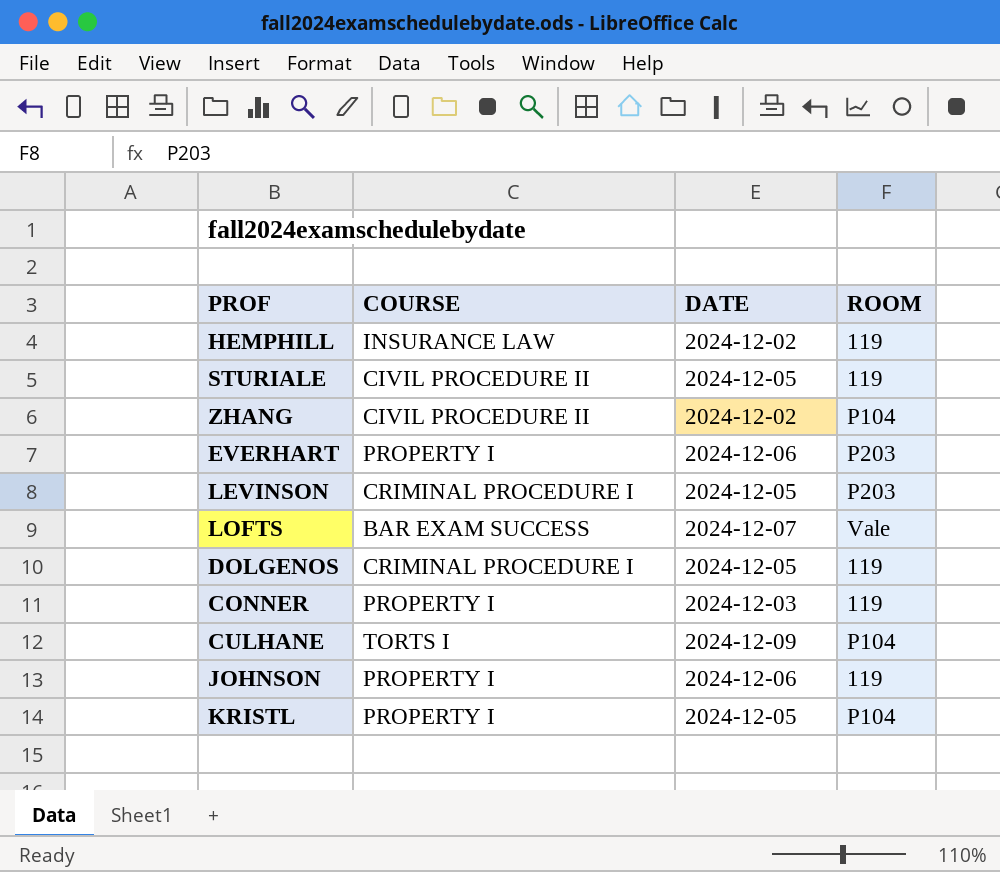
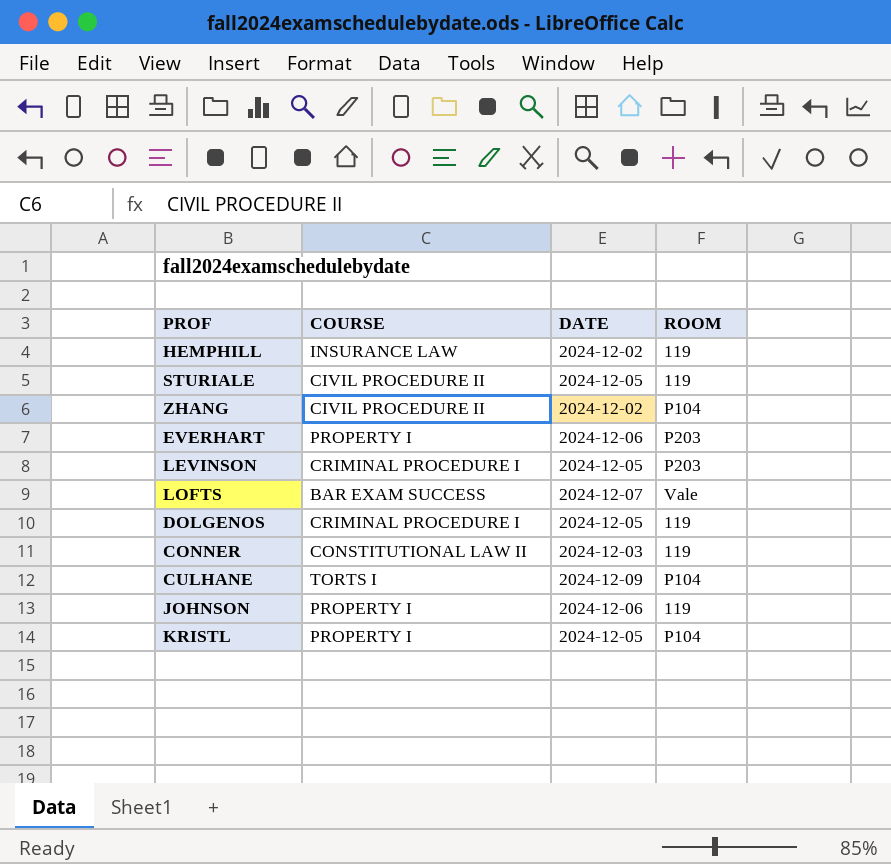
CONNER | COURSE: PROPERTY I -> CONSTITUTIONAL LAW II

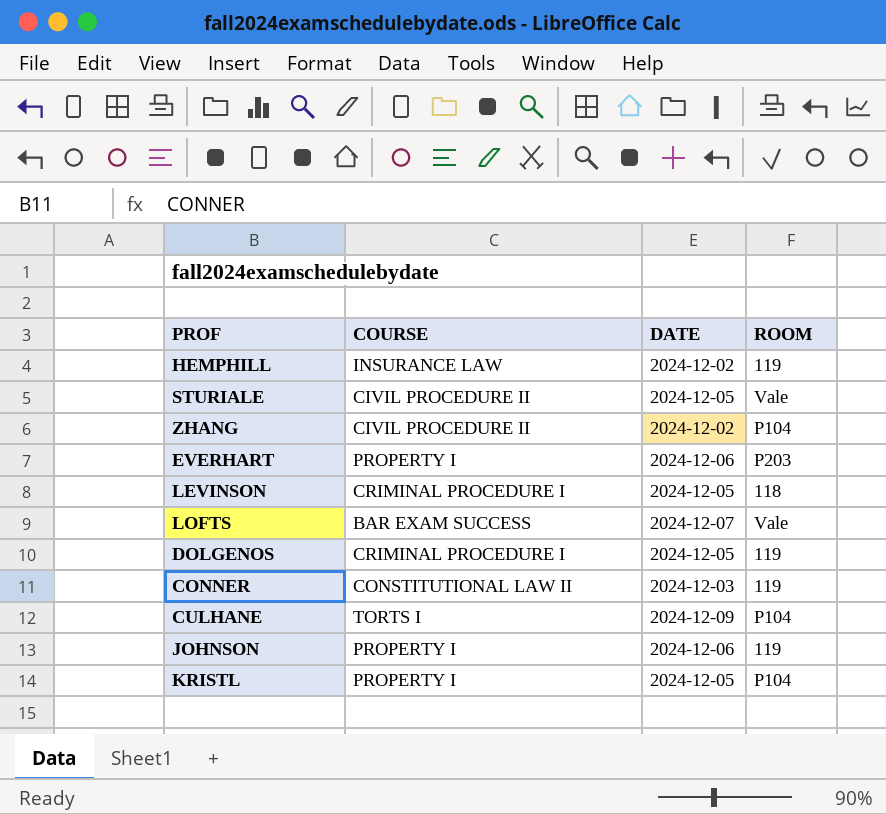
STURIALE | ROOM: 119 -> Vale
LEVINSON | ROOM: P203 -> 118

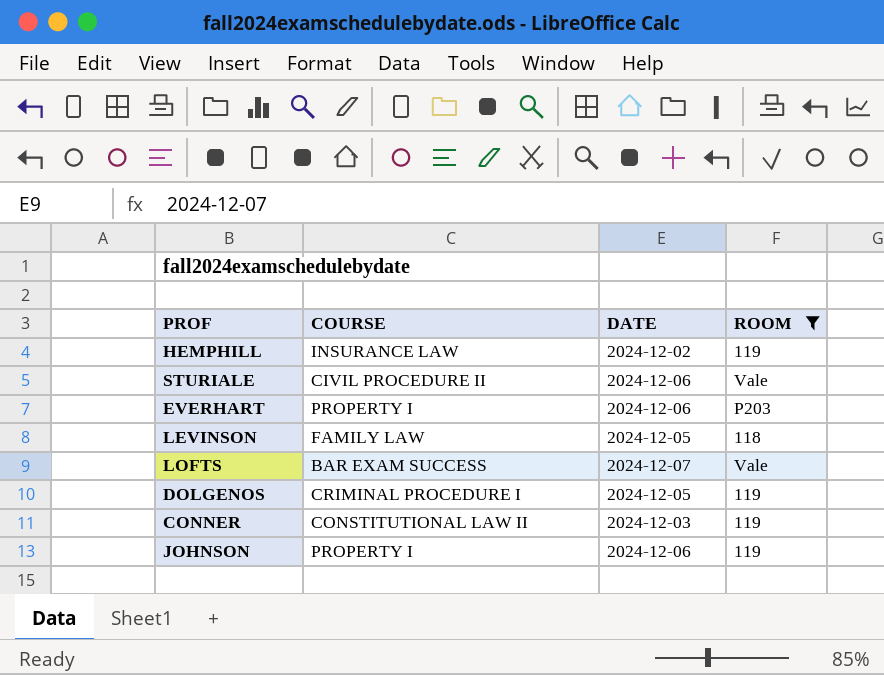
filter: none -> ROOM != P104
STURIALE | DATE: 2024-12-05 -> 2024-12-06
LEVINSON | COURSE: CRIMINAL PROCEDURE I -> FAMILY LAW

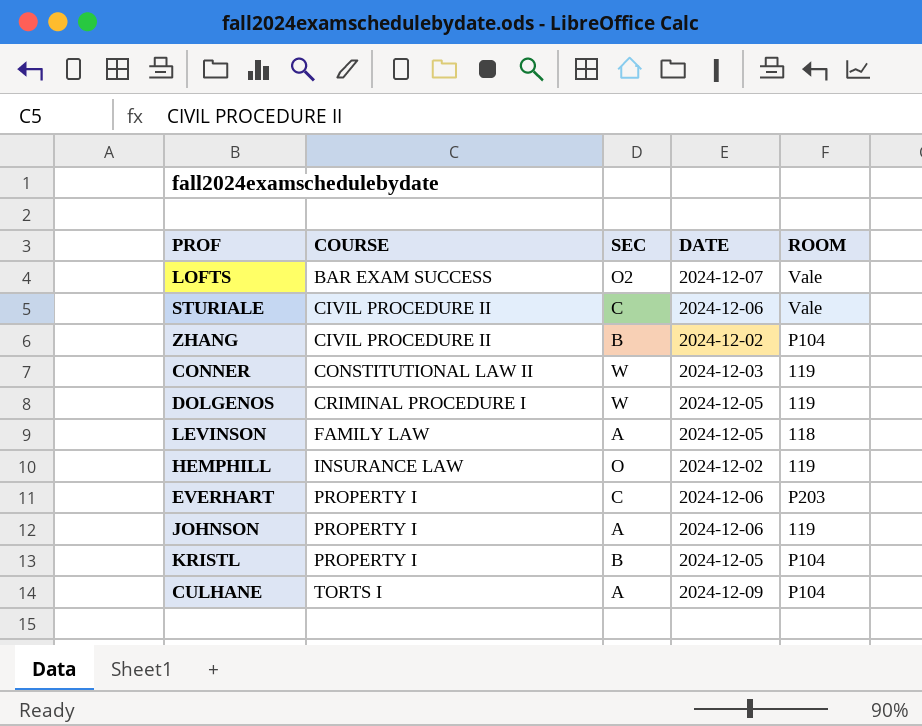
filter: ROOM != P104 -> none
row order: none -> COURSE ascending
column SEC | position: none -> 3

